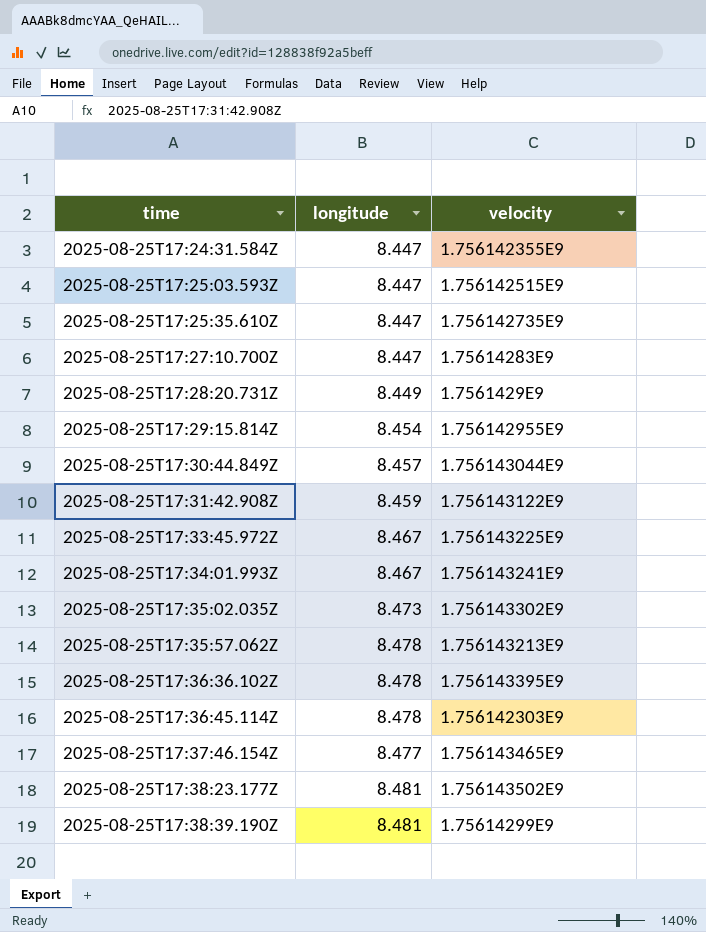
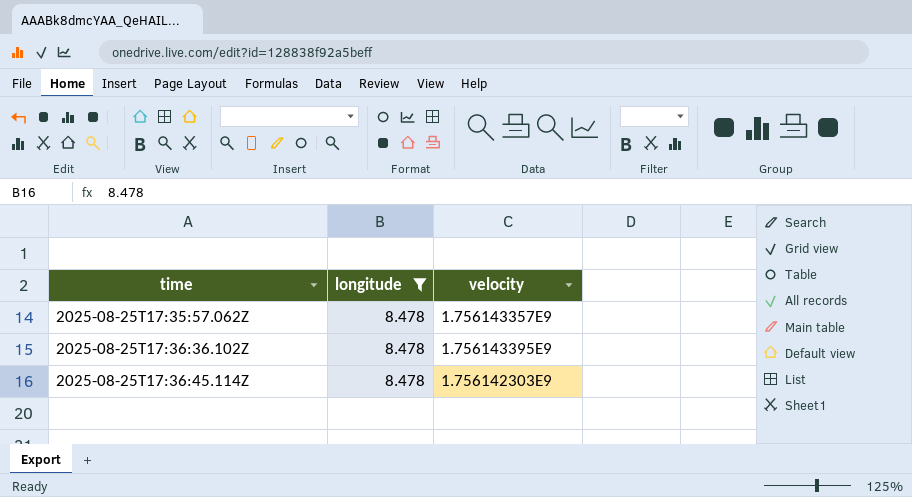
filter: none -> longitude = 8.478
2025-08-25T17:35:57.062Z | velocity: 1.756143213E9 -> 1.756143357E9

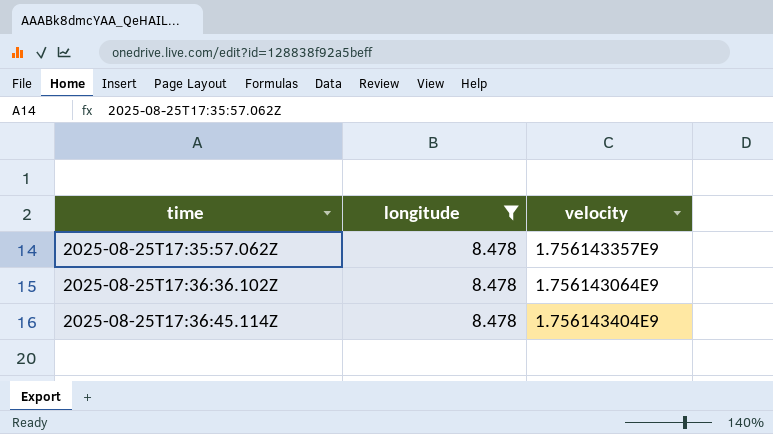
2025-08-25T17:36:36.102Z | velocity: 1.756143395E9 -> 1.756143064E9
2025-08-25T17:36:45.114Z | velocity: 1.756142303E9 -> 1.756143404E9

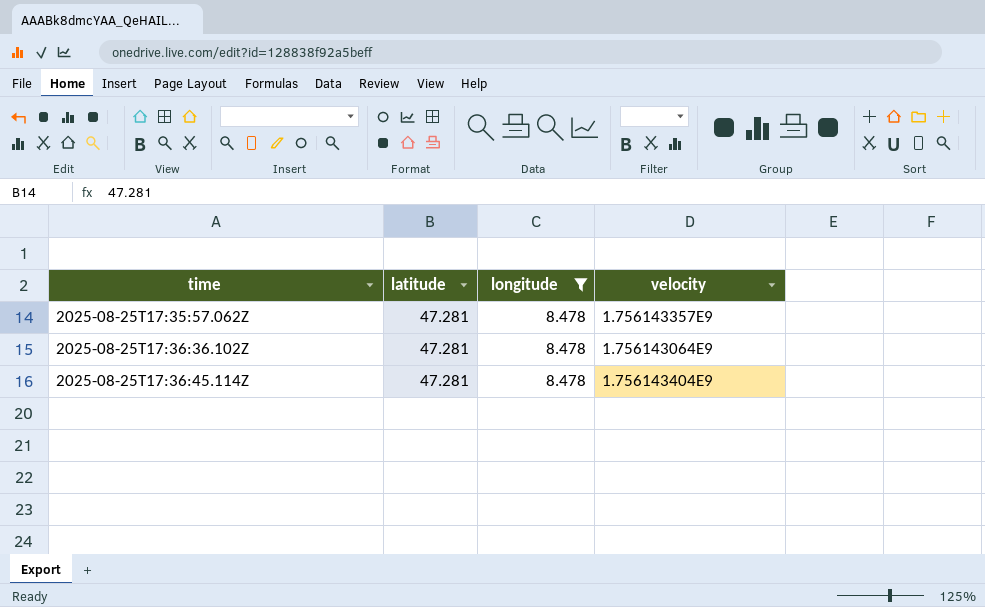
column latitude | position: none -> 2

